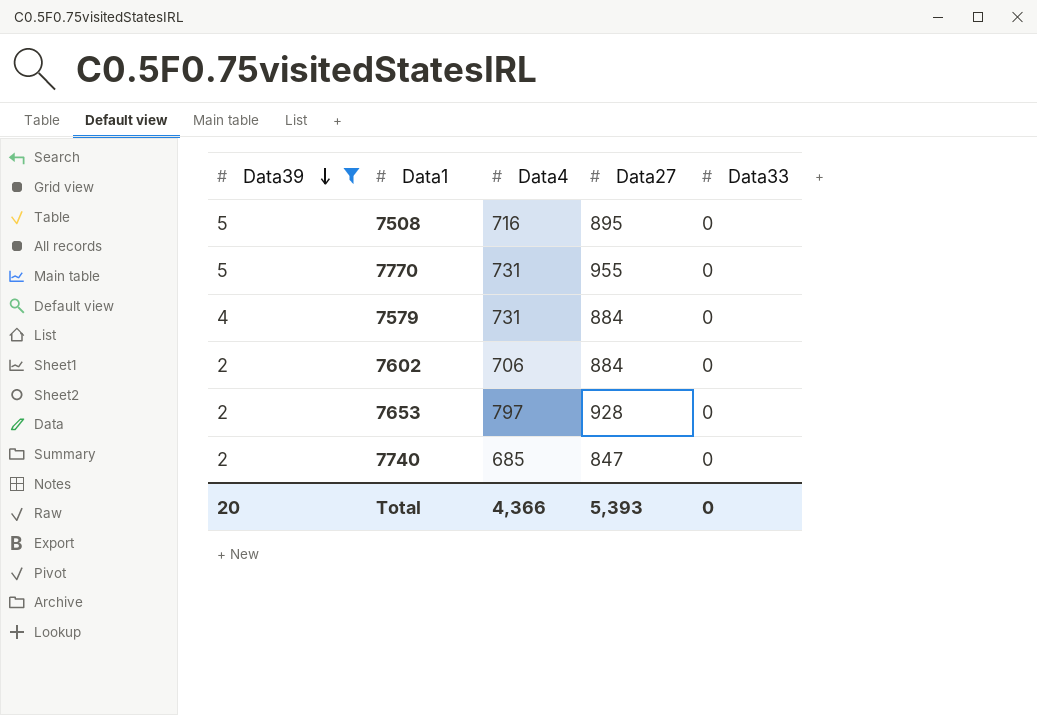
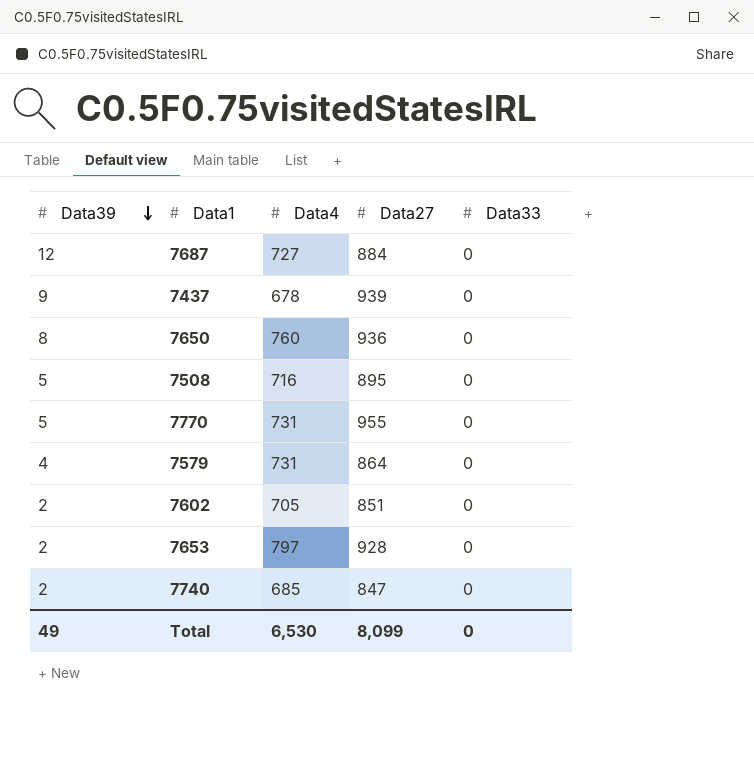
filter: Data39 <= 5 -> none
7579 | Data27: 884 -> 864
7602 | Data4: 706 -> 705
7602 | Data27: 884 -> 851
Total | Data39: 20 -> 49
Total | Data4: 4,366 -> 6,530
Total | Data27: 5,393 -> 8,099

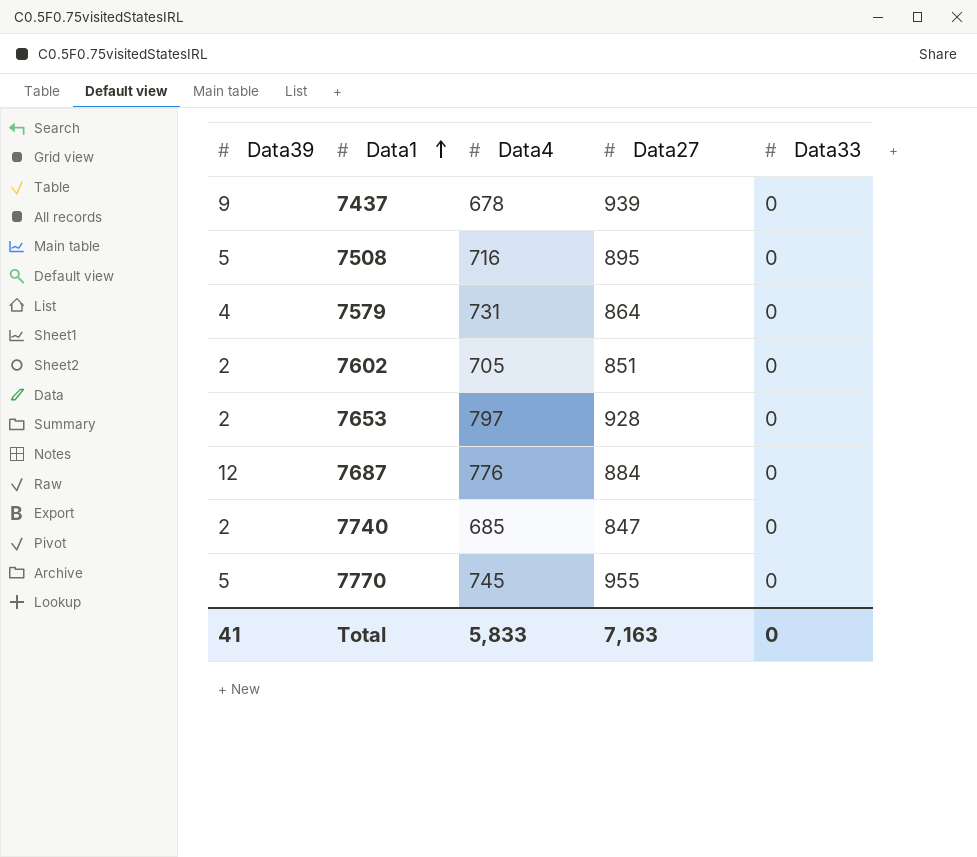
row order: Data39 descending -> Data1 ascending
row 7650: 8 | 760 | 936 | 0 -> none
7687 | Data4: 727 -> 776
7770 | Data4: 731 -> 745
Total | Data39: 49 -> 41
Total | Data4: 6,530 -> 5,833
Total | Data27: 8,099 -> 7,163

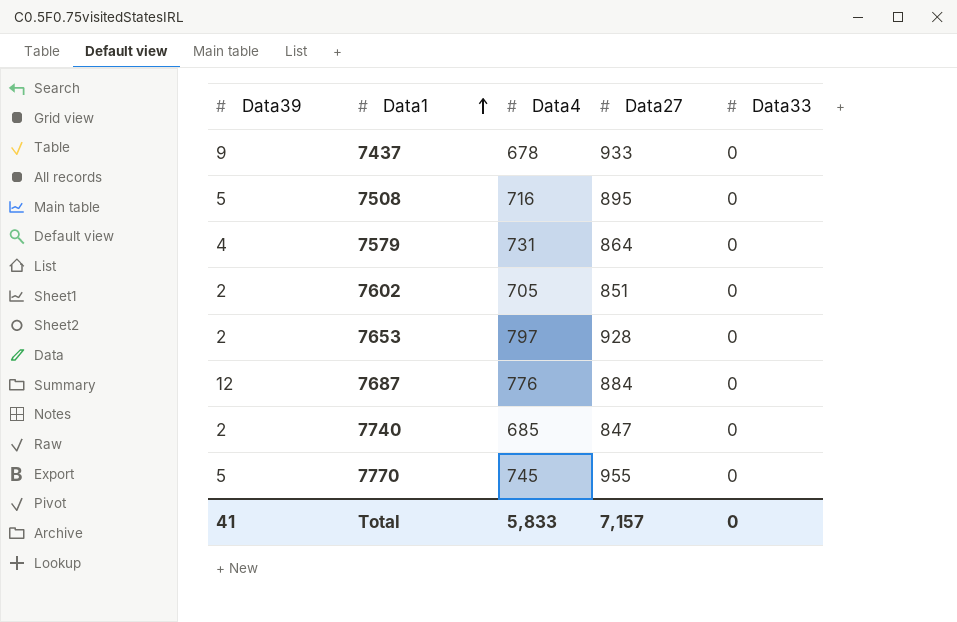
7437 | Data27: 939 -> 933
Total | Data27: 7,163 -> 7,157

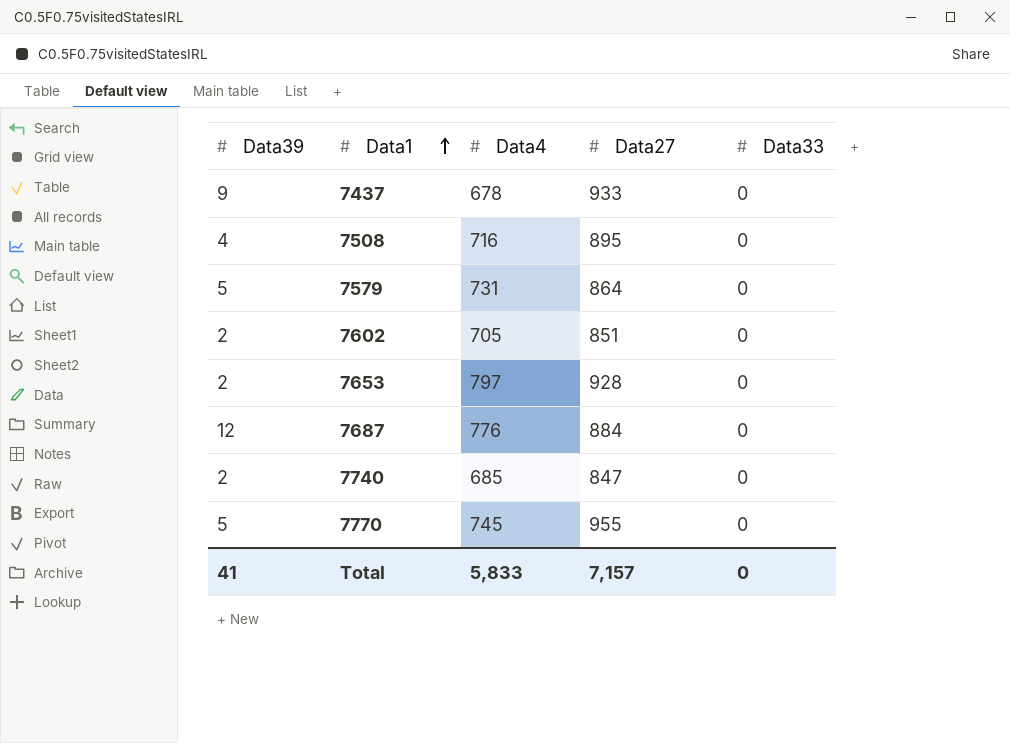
7508 | Data39: 5 -> 4
7579 | Data39: 4 -> 5

